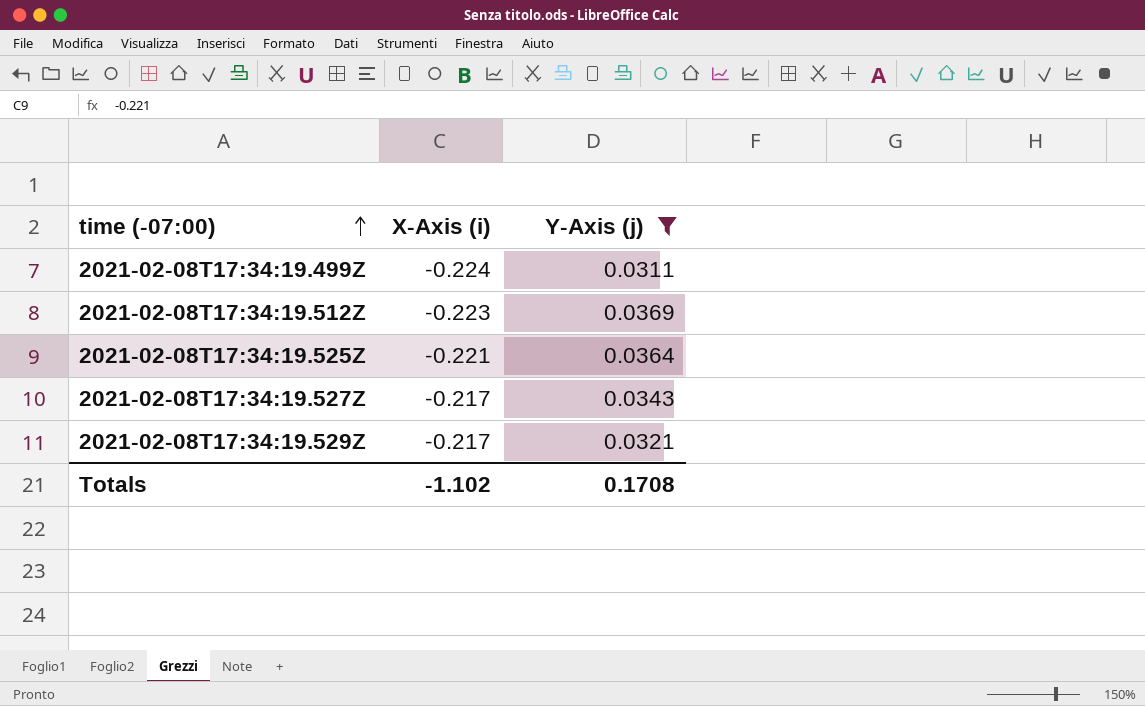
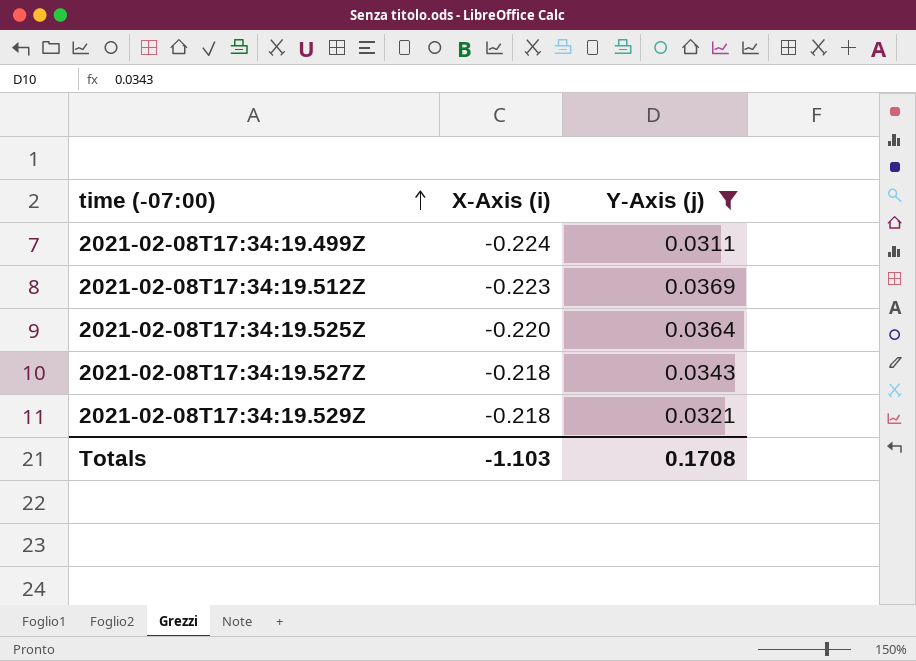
2021-02-08T17:34:19.525Z | X-Axis (i): -0.221 -> -0.220
2021-02-08T17:34:19.527Z | X-Axis (i): -0.217 -> -0.218
2021-02-08T17:34:19.529Z | X-Axis (i): -0.217 -> -0.218
Totals | X-Axis (i): -1.102 -> -1.103

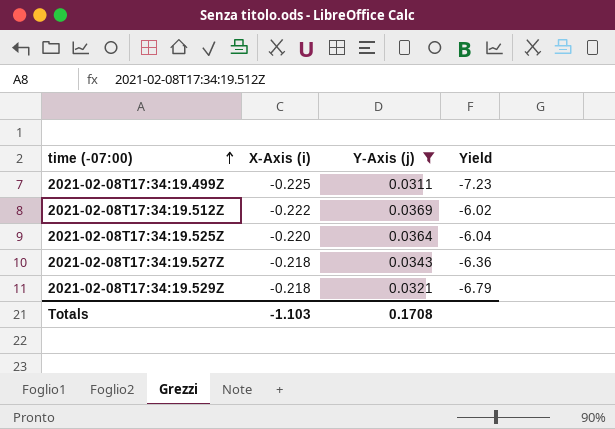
column Yield | formula: none -> [X-Axis (i)] / [Y-Axis (j)]
2021-02-08T17:34:19.499Z | X-Axis (i): -0.224 -> -0.225
2021-02-08T17:34:19.512Z | X-Axis (i): -0.223 -> -0.222

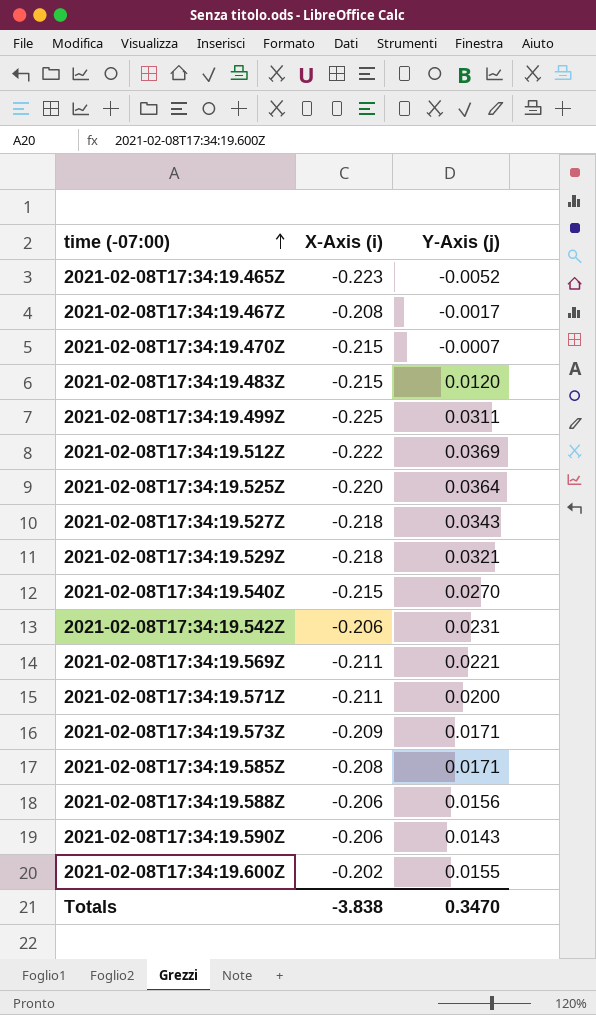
filter: Y-Axis (j) >= 0.0311 -> none
column Yield | formula: [X-Axis (i)] / [Y-Axis (j)] -> none
Totals | X-Axis (i): -1.103 -> -3.838
Totals | Y-Axis (j): 0.1708 -> 0.3470

